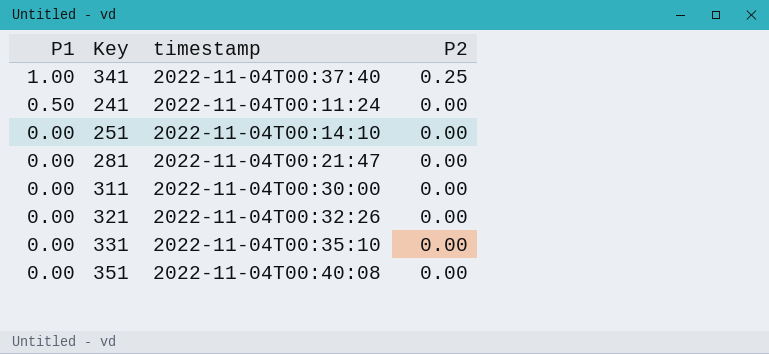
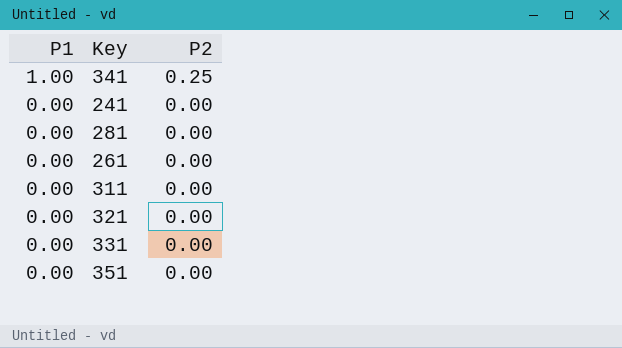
column timestamp | position: 3 -> none
row 251: 0.00 | 2022-11-04T00:14:10 | 0.00 -> none
241 | P1: 0.50 -> 0.00
row 261: none -> 0.00 | 0.00

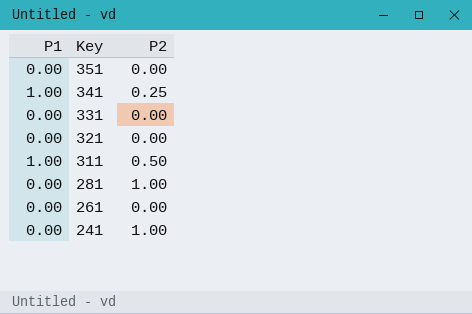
row order: P1 descending -> Key descending
311 | P1: 0.00 -> 1.00
311 | P2: 0.00 -> 0.50
281 | P2: 0.00 -> 1.00
241 | P2: 0.00 -> 1.00

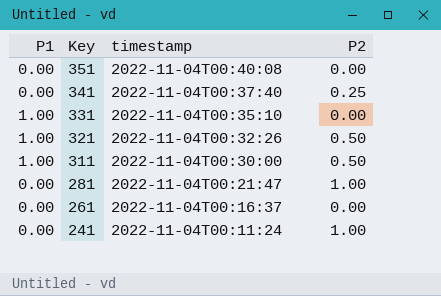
column timestamp | position: none -> 3
341 | P1: 1.00 -> 0.00
331 | P1: 0.00 -> 1.00
321 | P1: 0.00 -> 1.00
321 | P2: 0.00 -> 0.50

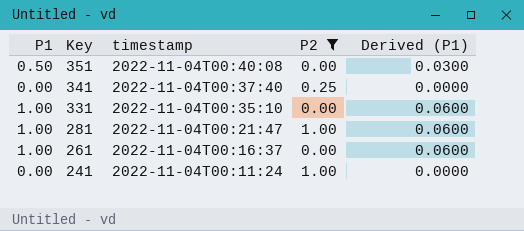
filter: none -> P2 != 0.50
column Derived (P1) | formula: none -> [P1] * 0.06
351 | P1: 0.00 -> 0.50
281 | P1: 0.00 -> 1.00
261 | P1: 0.00 -> 1.00

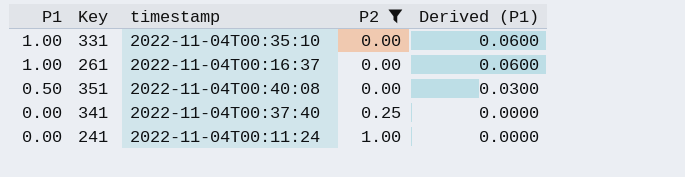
row order: Key descending -> P1 descending
row 281: 1.00 | 2022-11-04T00:21:47 | 1.00 | 0.0600 -> none

